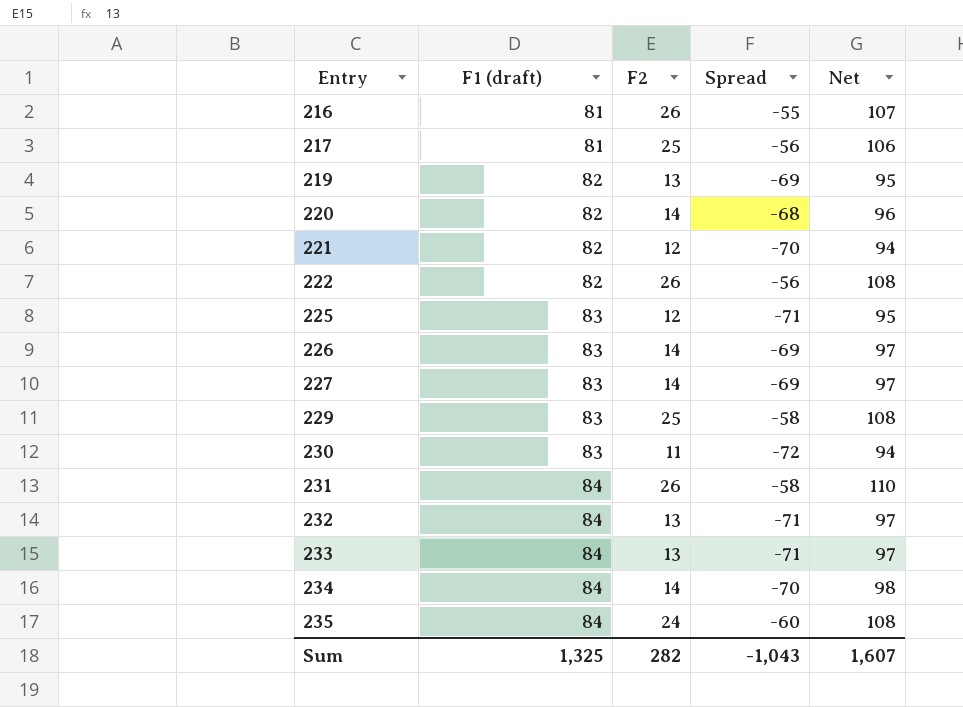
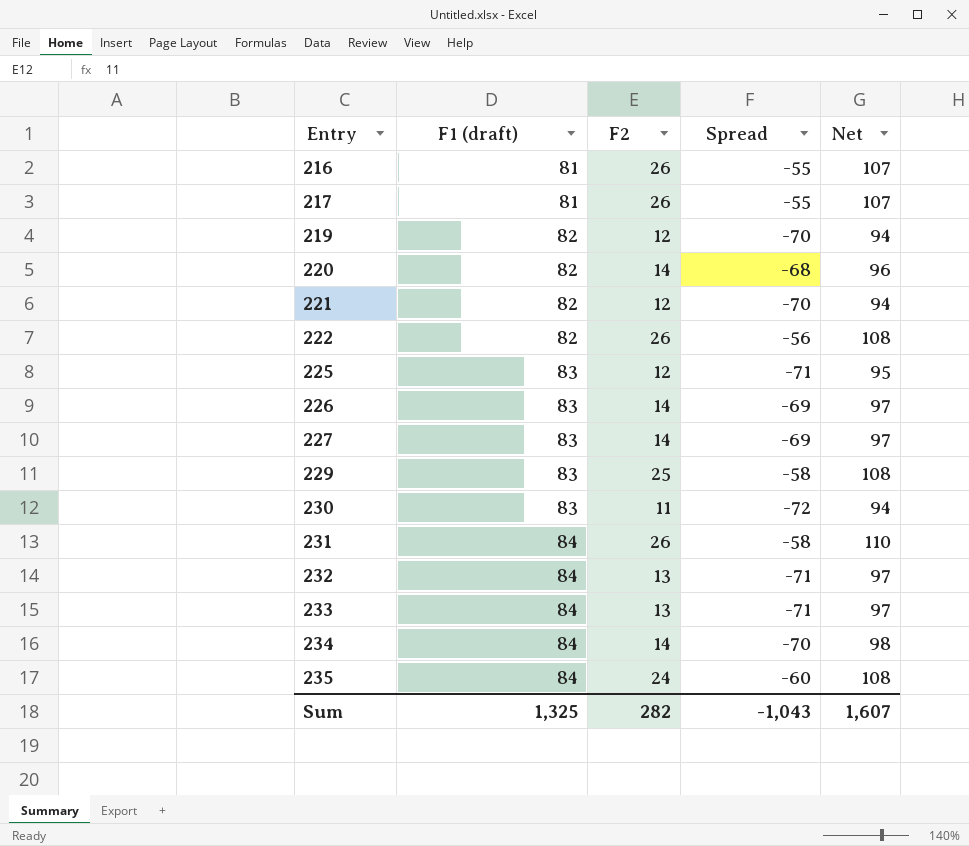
217 | F2: 25 -> 26
217 | Spread: -56 -> -55
217 | Net: 106 -> 107
219 | F2: 13 -> 12
219 | Spread: -69 -> -70
219 | Net: 95 -> 94

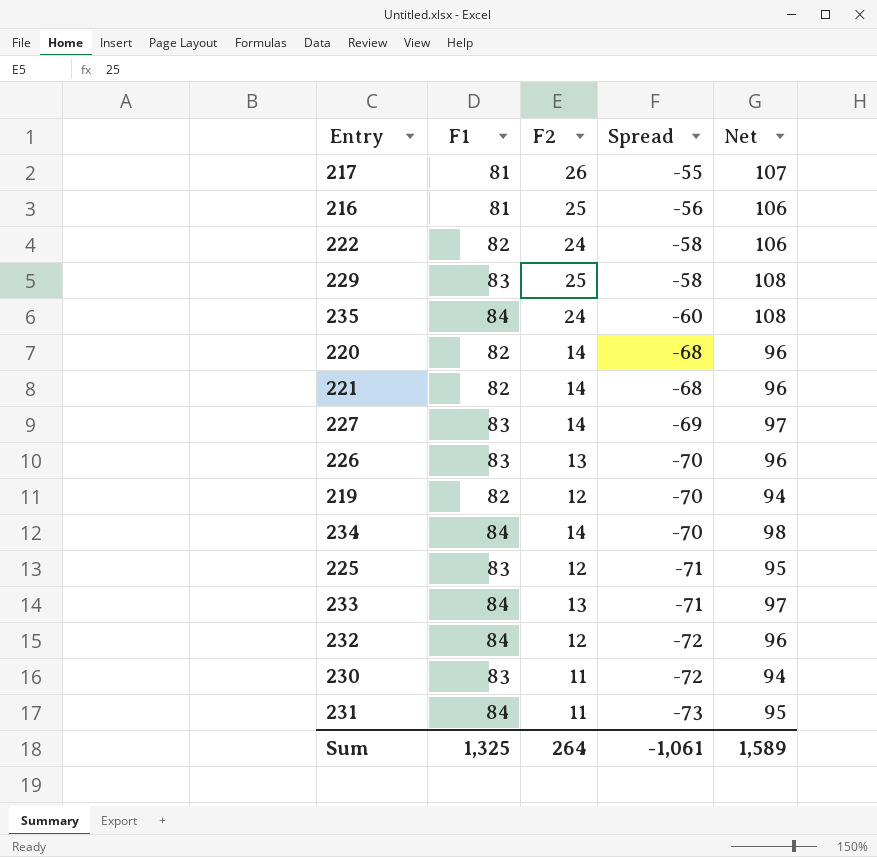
row order: Entry ascending -> Spread descending
column name: F1 (draft) -> F1
216 | F2: 26 -> 25
216 | Spread: -55 -> -56
216 | Net: 107 -> 106
222 | F2: 26 -> 24
222 | Spread: -56 -> -58
222 | Net: 108 -> 106
221 | F2: 12 -> 14
221 | Spread: -70 -> -68
221 | Net: 94 -> 96
226 | F2: 14 -> 13
226 | Spread: -69 -> -70
226 | Net: 97 -> 96
232 | F2: 13 -> 12
232 | Spread: -71 -> -72
232 | Net: 97 -> 96
231 | F2: 26 -> 11
231 | Spread: -58 -> -73
231 | Net: 110 -> 95
Sum | F2: 282 -> 264
Sum | Spread: -1,043 -> -1,061
Sum | Net: 1,607 -> 1,589

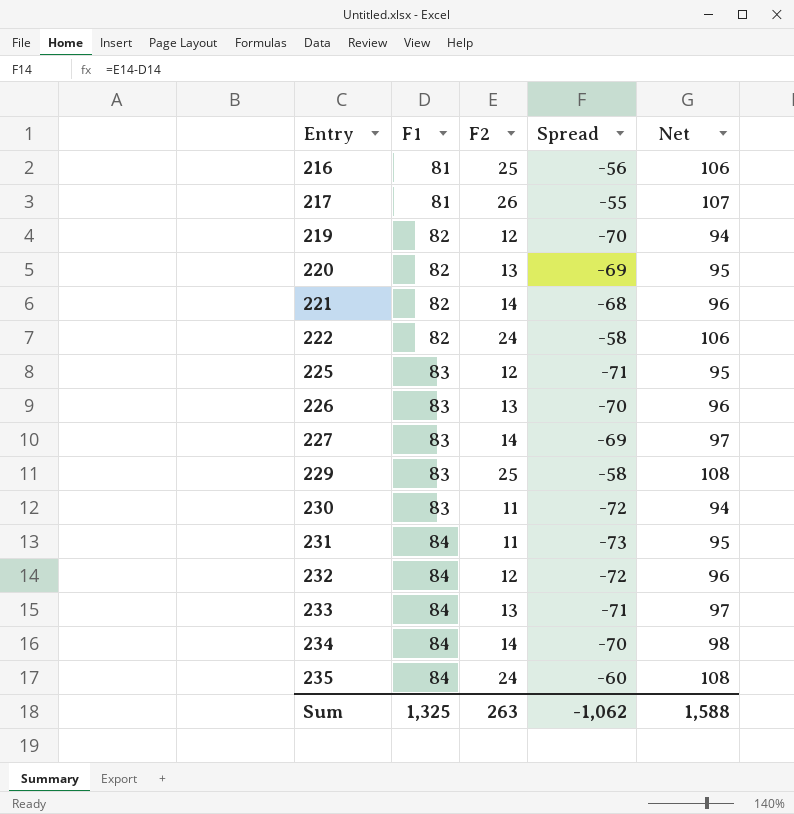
row order: Spread descending -> Entry ascending
220 | F2: 14 -> 13
220 | Spread: -68 -> -69
220 | Net: 96 -> 95
Sum | F2: 264 -> 263
Sum | Spread: -1,061 -> -1,062
Sum | Net: 1,589 -> 1,588

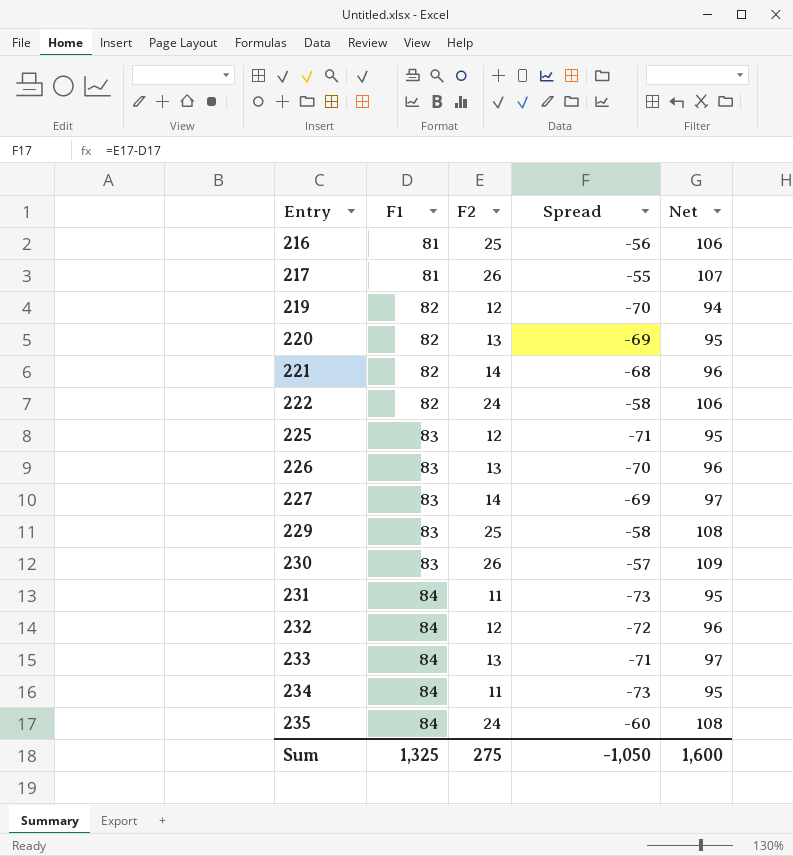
230 | F2: 11 -> 26
230 | Spread: -72 -> -57
230 | Net: 94 -> 109
234 | F2: 14 -> 11
234 | Spread: -70 -> -73
234 | Net: 98 -> 95
Sum | F2: 263 -> 275
Sum | Spread: -1,062 -> -1,050
Sum | Net: 1,588 -> 1,600

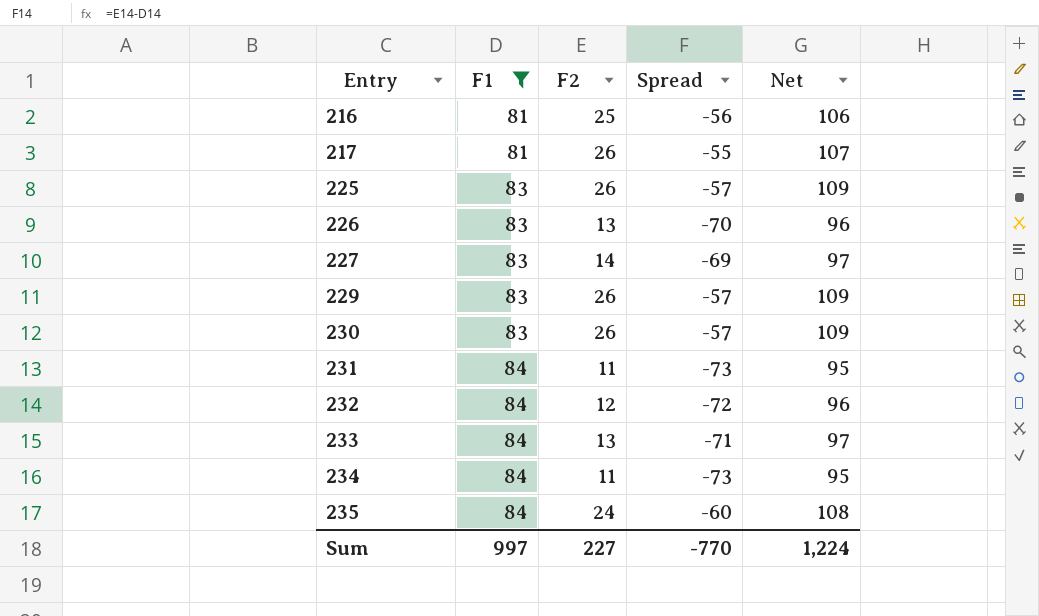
filter: none -> F1 != 82
225 | F2: 12 -> 26
225 | Spread: -71 -> -57
225 | Net: 95 -> 109
229 | F2: 25 -> 26
229 | Spread: -58 -> -57
229 | Net: 108 -> 109
Sum | F1: 1,325 -> 997
Sum | F2: 275 -> 227
Sum | Spread: -1,050 -> -770
Sum | Net: 1,600 -> 1,224

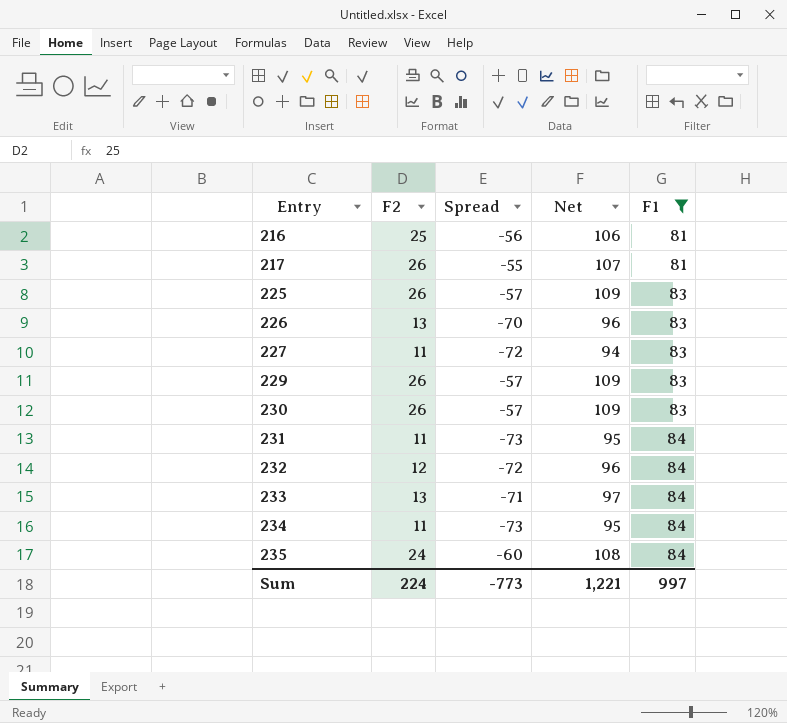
column F1 | position: 2 -> 5
227 | F2: 14 -> 11
227 | Spread: -69 -> -72
227 | Net: 97 -> 94
Sum | F2: 227 -> 224
Sum | Spread: -770 -> -773
Sum | Net: 1,224 -> 1,221

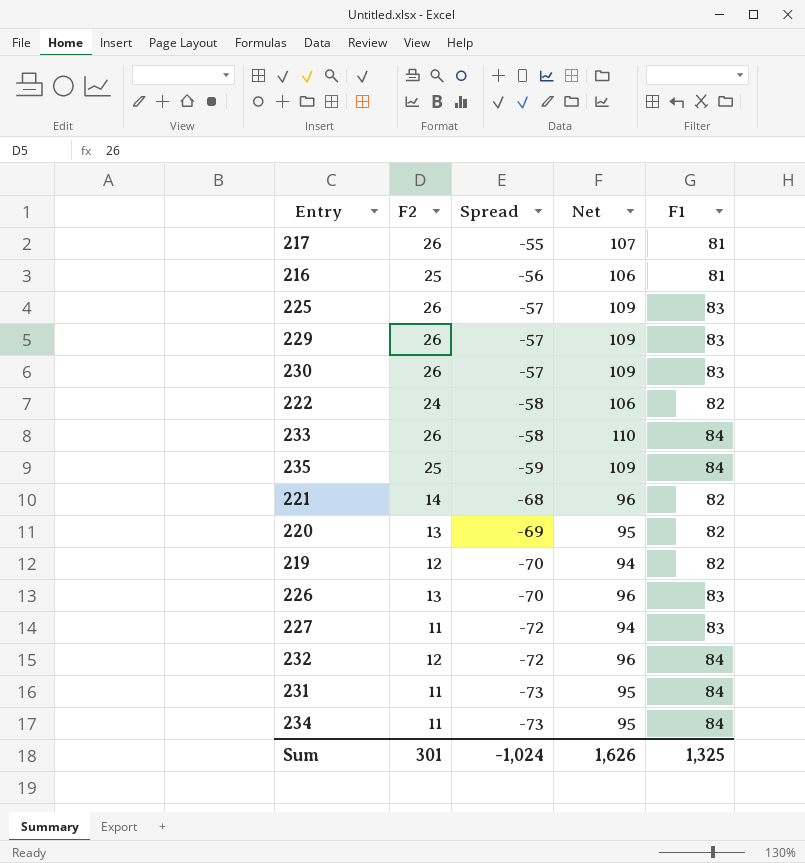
filter: F1 != 82 -> none
row order: Entry ascending -> Spread descending
233 | F2: 13 -> 26
233 | Spread: -71 -> -58
233 | Net: 97 -> 110
235 | F2: 24 -> 25
235 | Spread: -60 -> -59
235 | Net: 108 -> 109
Sum | F2: 224 -> 301
Sum | Spread: -773 -> -1,024
Sum | Net: 1,221 -> 1,626
Sum | F1: 997 -> 1,325

